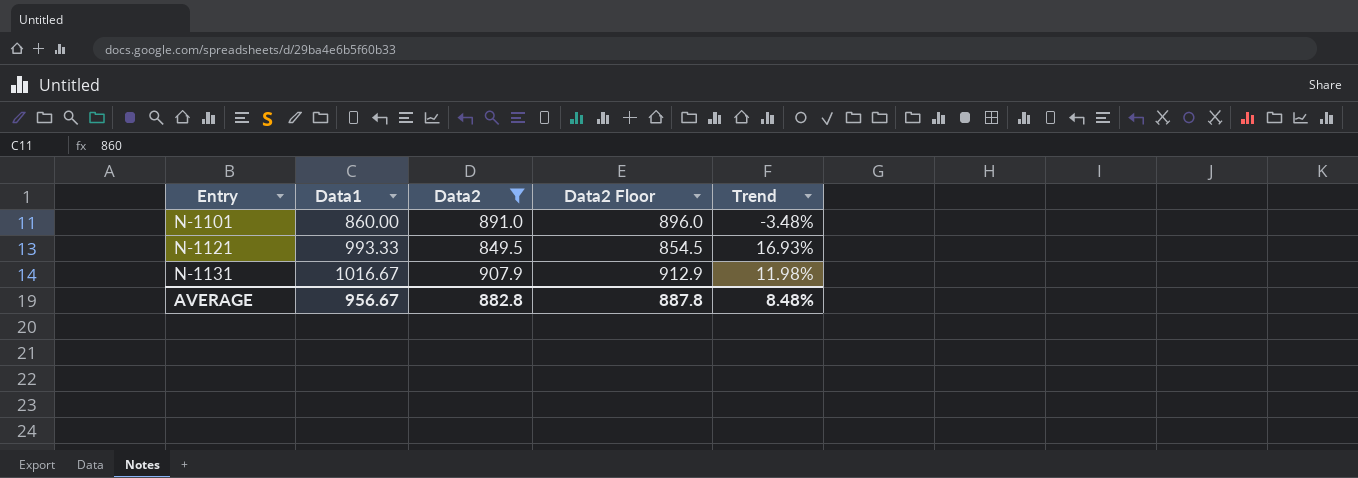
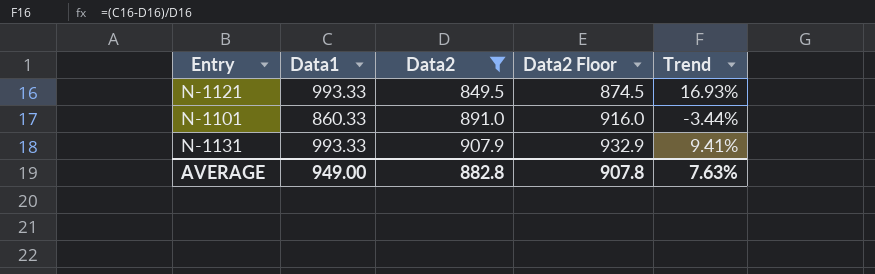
row order: Entry ascending -> Data2 ascending
column Data2 Floor | formula: [Data2] + 5 -> [Data2] + 25
N-1101 | Data1: 860.00 -> 860.33
N-1101 | Trend: -3.48% -> -3.44%
N-1131 | Data1: 1016.67 -> 993.33
N-1131 | Trend: 11.98% -> 9.41%
AVERAGE | Data1: 956.67 -> 949.00
AVERAGE | Data2 Floor: 887.8 -> 907.8
AVERAGE | Trend: 8.48% -> 7.63%

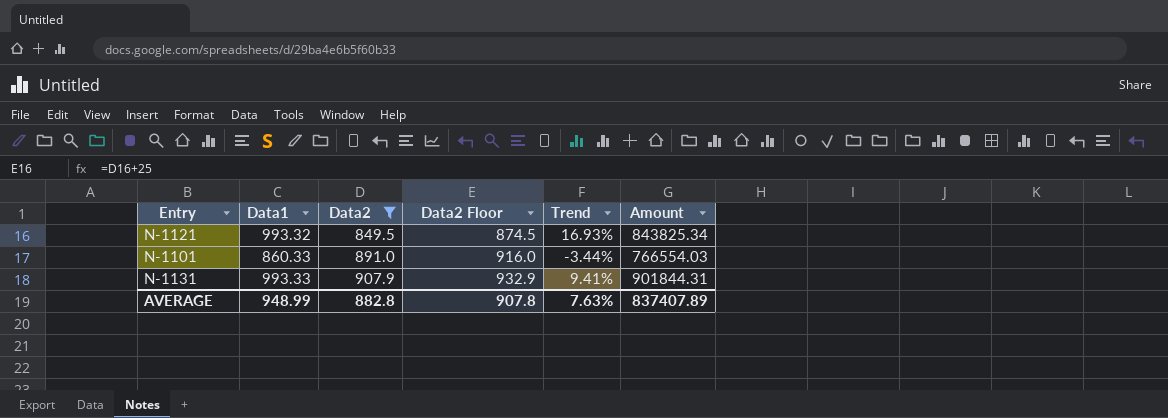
column Amount | formula: none -> [Data1] * [Data2]
N-1121 | Data1: 993.33 -> 993.32
AVERAGE | Data1: 949.00 -> 948.99

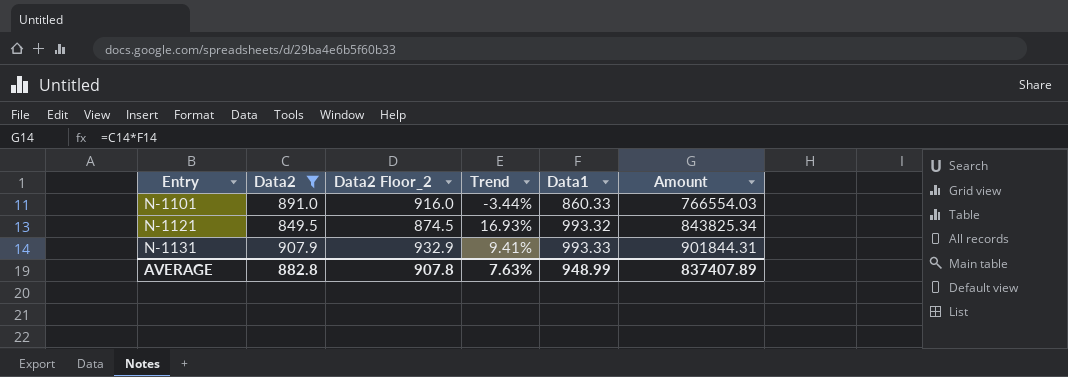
row order: Data2 ascending -> Entry ascending
column name: Data2 Floor -> Data2 Floor_2
column Data1 | position: 2 -> 5

